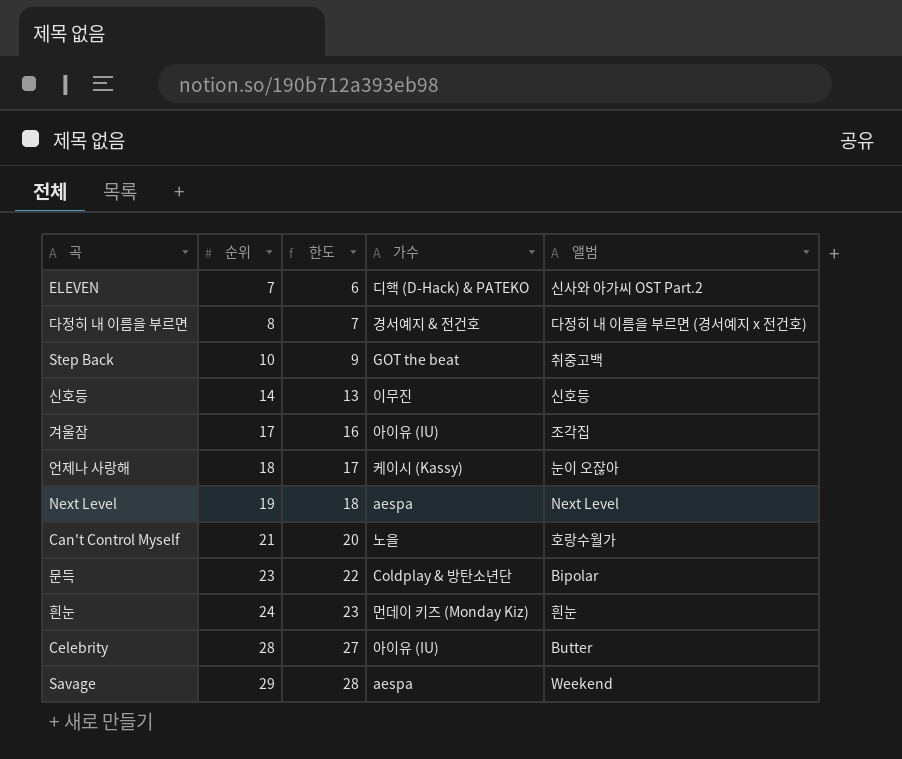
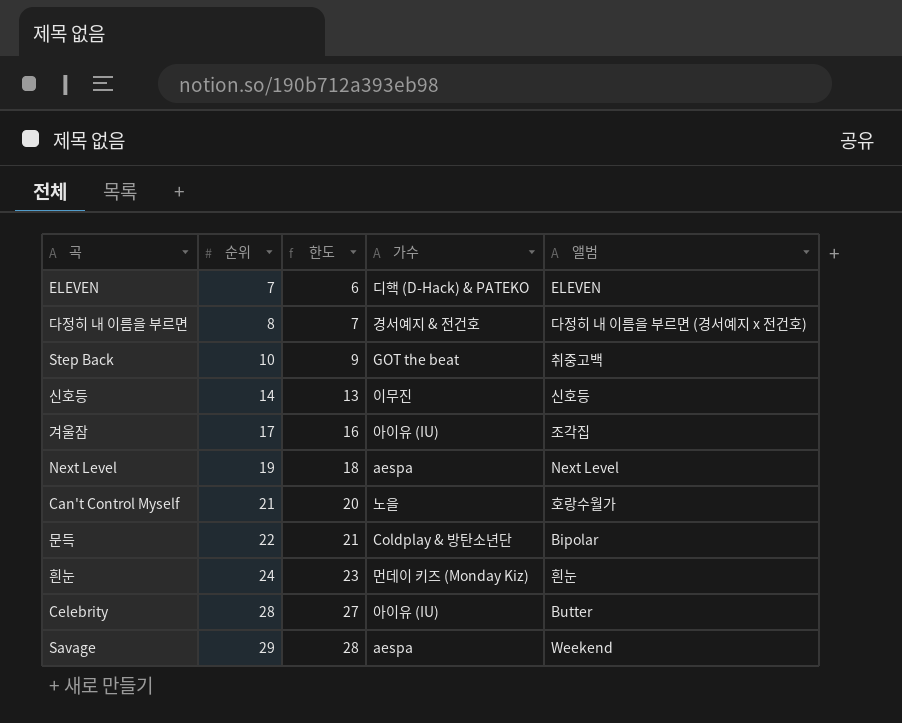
row 언제나 사랑해: 18 | 17 | 케이시 (Kassy) | 눈이 오잖아 -> none
ELEVEN | 앨범: 신사와 아가씨 OST Part.2 -> ELEVEN
문득 | 순위: 23 -> 22
문득 | 한도: 22 -> 21

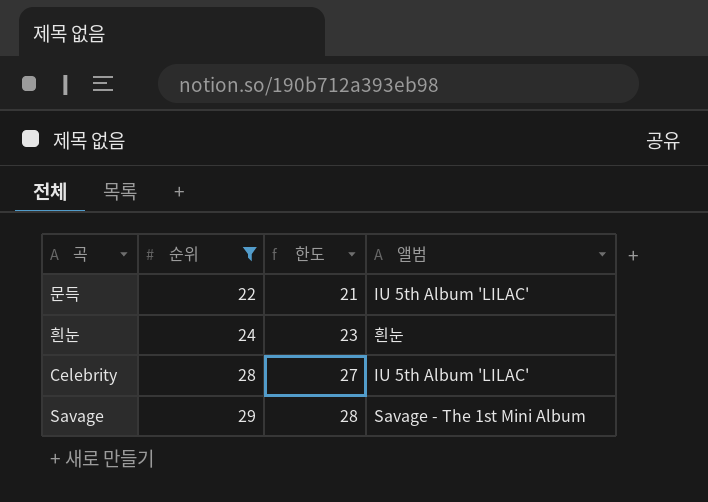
filter: none -> 순위 >= 22
column 가수 | position: 4 -> none
문득 | 앨범: Bipolar -> IU 5th Album 'LILAC'
Celebrity | 앨범: Butter -> IU 5th Album 'LILAC'
Savage | 앨범: Weekend -> Savage - The 1st Mini Album

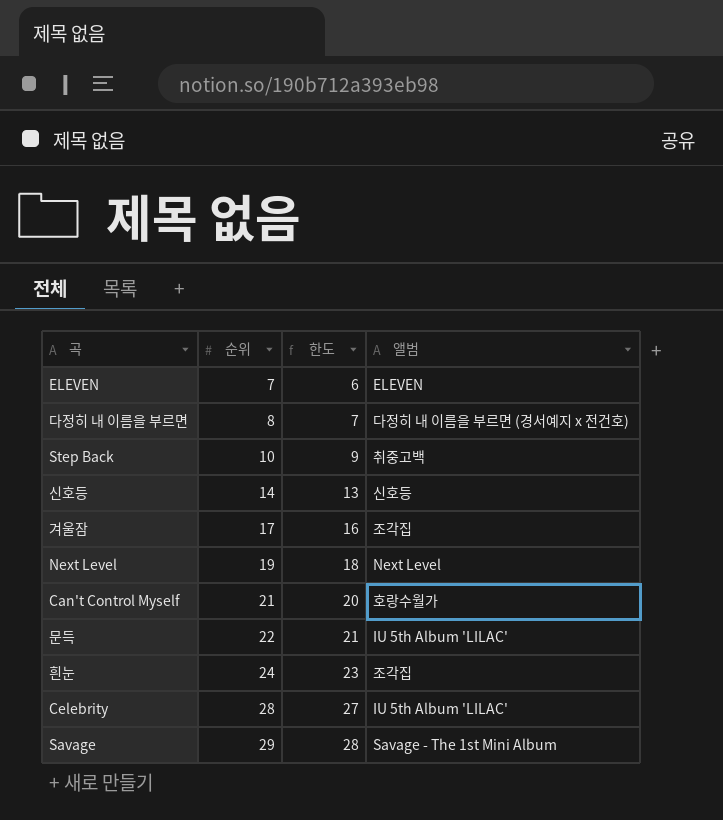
filter: 순위 >= 22 -> none
흰눈 | 앨범: 흰눈 -> 조각집

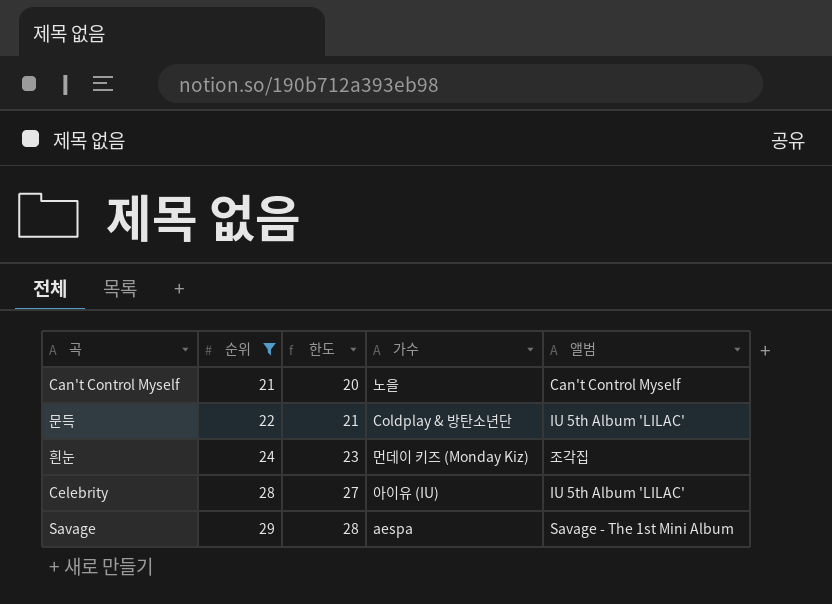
filter: none -> 순위 >= 21
column 가수 | position: none -> 4
Can't Control Myself | 앨범: 호랑수월가 -> Can't Control Myself

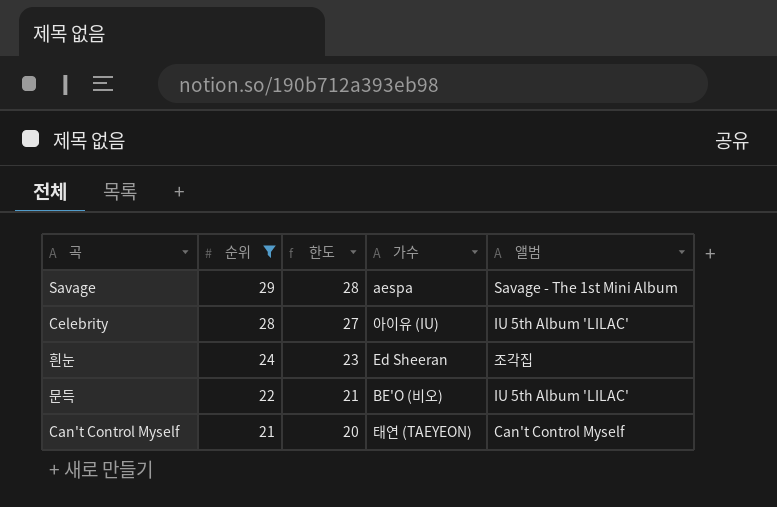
row order: 순위 ascending -> 순위 descending
흰눈 | 가수: 먼데이 키즈 (Monday Kiz) -> Ed Sheeran
문득 | 가수: Coldplay & 방탄소년단 -> BE'O (비오)
Can't Control Myself | 가수: 노을 -> 태연 (TAEYEON)

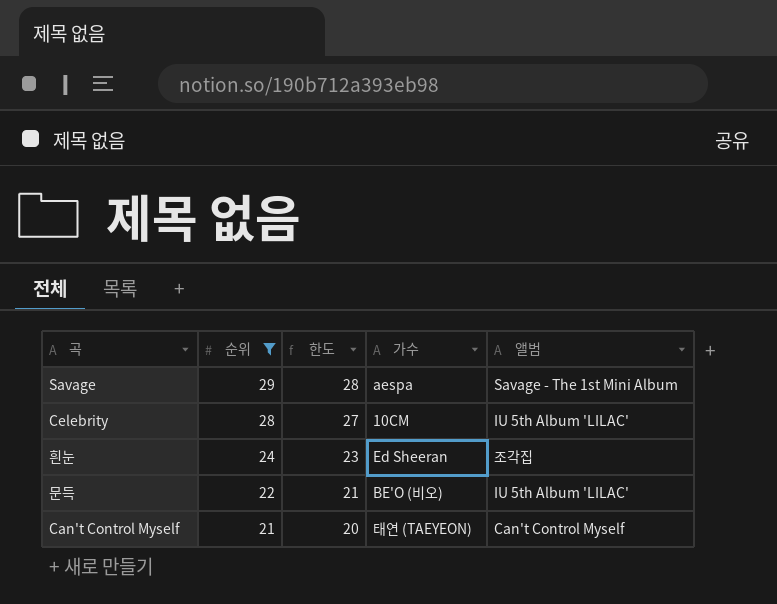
Celebrity | 가수: 아이유 (IU) -> 10CM

